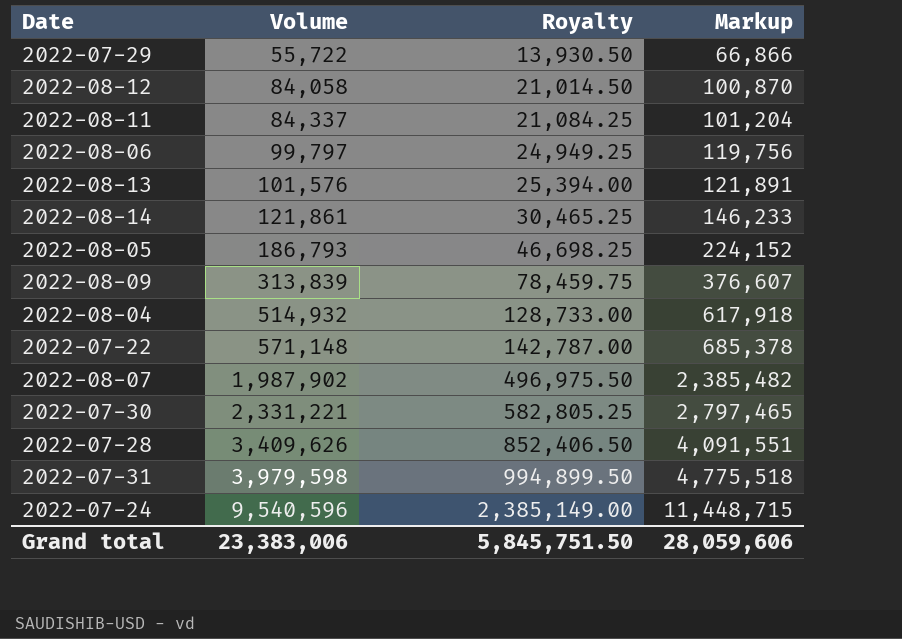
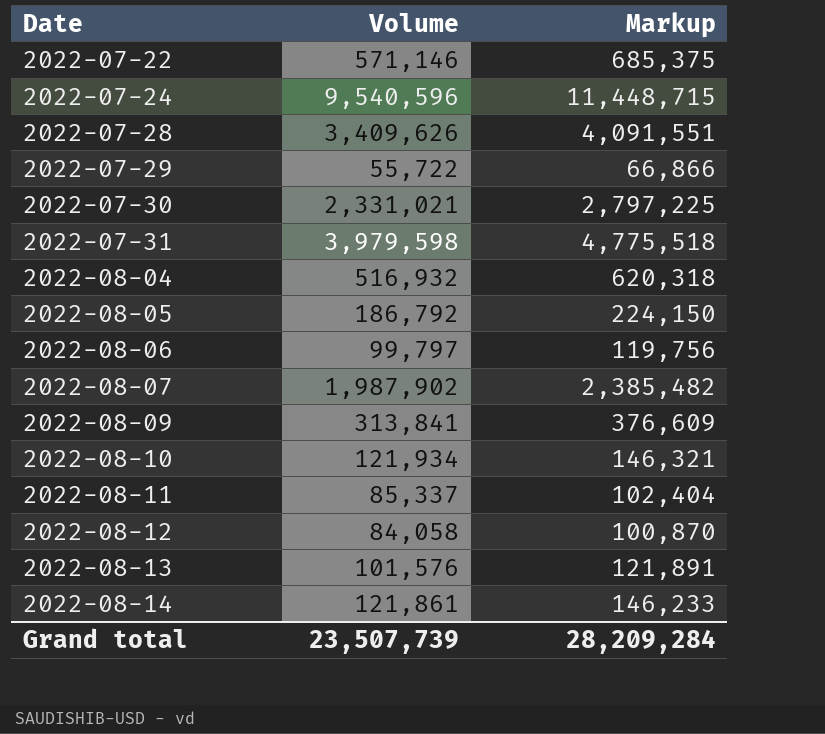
row order: Volume ascending -> Date ascending
column Royalty | formula: [Volume] * 0.25 -> none
2022-07-22 | Volume: 571,148 -> 571,146
2022-07-22 | Markup: 685,378 -> 685,375
2022-07-30 | Volume: 2,331,221 -> 2,331,021
2022-07-30 | Markup: 2,797,465 -> 2,797,225
2022-08-04 | Volume: 514,932 -> 516,932
2022-08-04 | Markup: 617,918 -> 620,318
2022-08-05 | Volume: 186,793 -> 186,792
2022-08-05 | Markup: 224,152 -> 224,150
2022-08-09 | Volume: 313,839 -> 313,841
2022-08-09 | Markup: 376,607 -> 376,609
row 2022-08-10: none -> 121,934 | 146,321
2022-08-11 | Volume: 84,337 -> 85,337
2022-08-11 | Markup: 101,204 -> 102,404
Grand total | Volume: 23,383,006 -> 23,507,739
Grand total | Markup: 28,059,606 -> 28,209,284

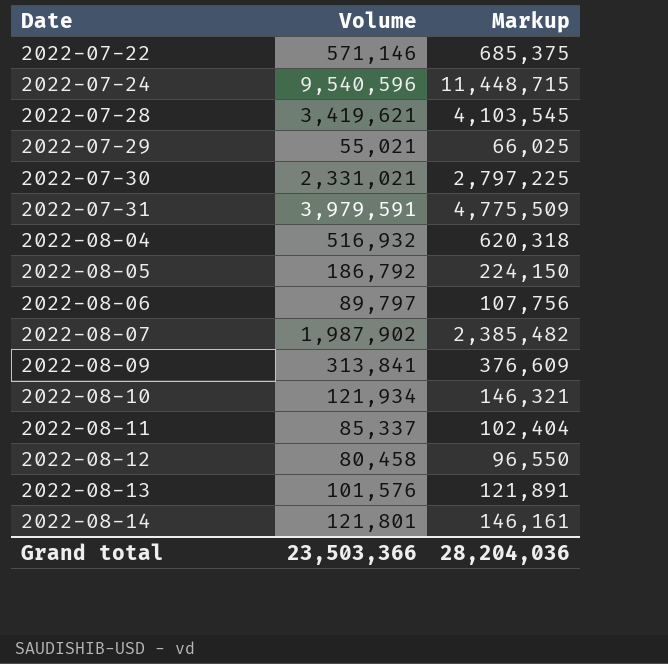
2022-07-28 | Volume: 3,409,626 -> 3,419,621
2022-07-28 | Markup: 4,091,551 -> 4,103,545
2022-07-29 | Volume: 55,722 -> 55,021
2022-07-29 | Markup: 66,866 -> 66,025
2022-07-31 | Volume: 3,979,598 -> 3,979,591
2022-07-31 | Markup: 4,775,518 -> 4,775,509
2022-08-06 | Volume: 99,797 -> 89,797
2022-08-06 | Markup: 119,756 -> 107,756
2022-08-12 | Volume: 84,058 -> 80,458
2022-08-12 | Markup: 100,870 -> 96,550
2022-08-14 | Volume: 121,861 -> 121,801
2022-08-14 | Markup: 146,233 -> 146,161
Grand total | Volume: 23,507,739 -> 23,503,366
Grand total | Markup: 28,209,284 -> 28,204,036

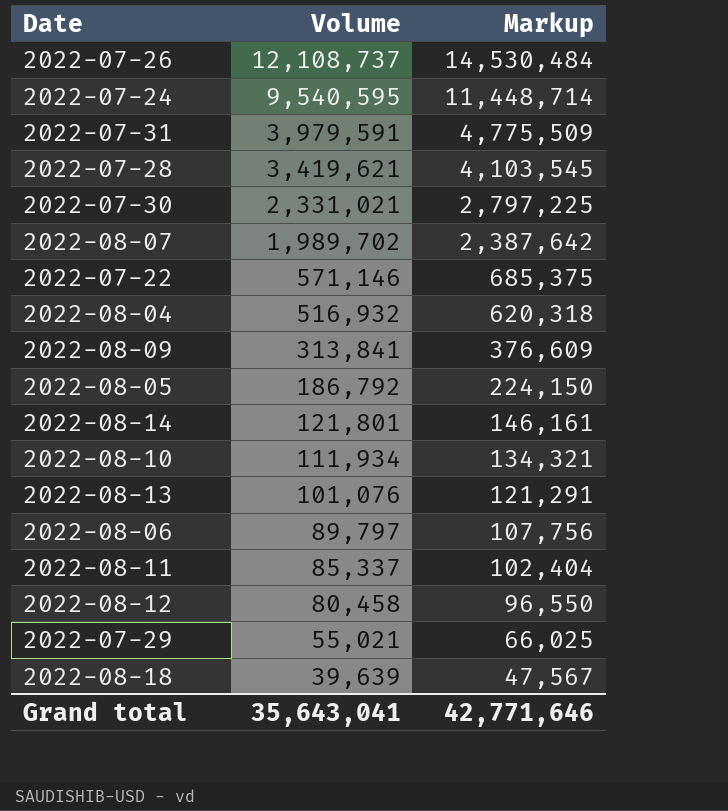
row order: Date ascending -> Volume descending
row 2022-07-26: none -> 12,108,737 | 14,530,484
2022-07-24 | Volume: 9,540,596 -> 9,540,595
2022-07-24 | Markup: 11,448,715 -> 11,448,714
2022-08-07 | Volume: 1,987,902 -> 1,989,702
2022-08-07 | Markup: 2,385,482 -> 2,387,642
2022-08-10 | Volume: 121,934 -> 111,934
2022-08-10 | Markup: 146,321 -> 134,321
2022-08-13 | Volume: 101,576 -> 101,076
2022-08-13 | Markup: 121,891 -> 121,291
row 2022-08-18: none -> 39,639 | 47,567
Grand total | Volume: 23,503,366 -> 35,643,041
Grand total | Markup: 28,204,036 -> 42,771,646

